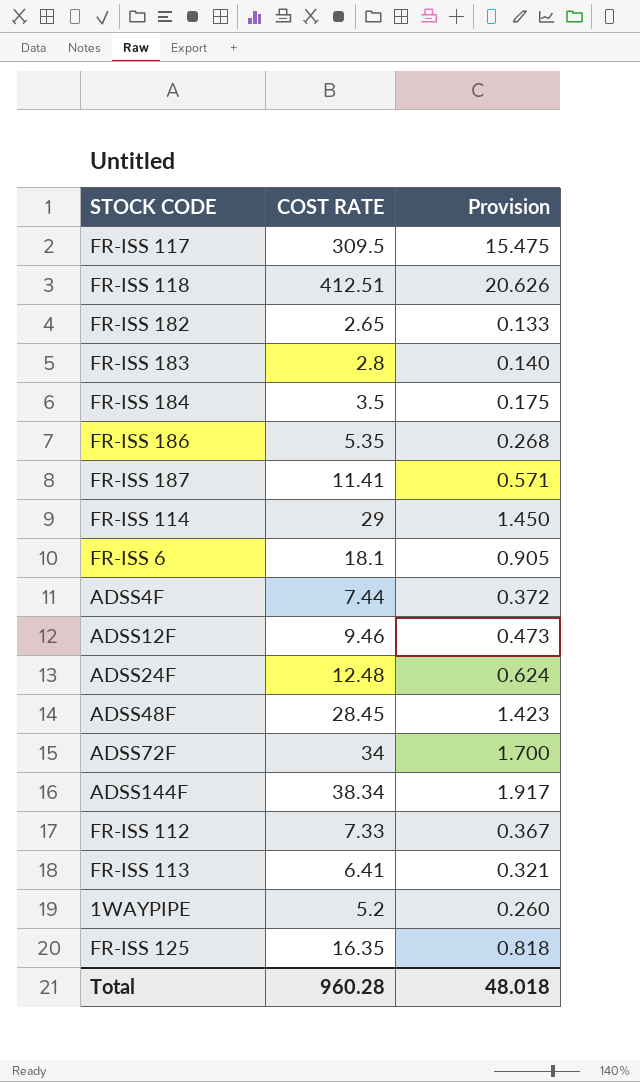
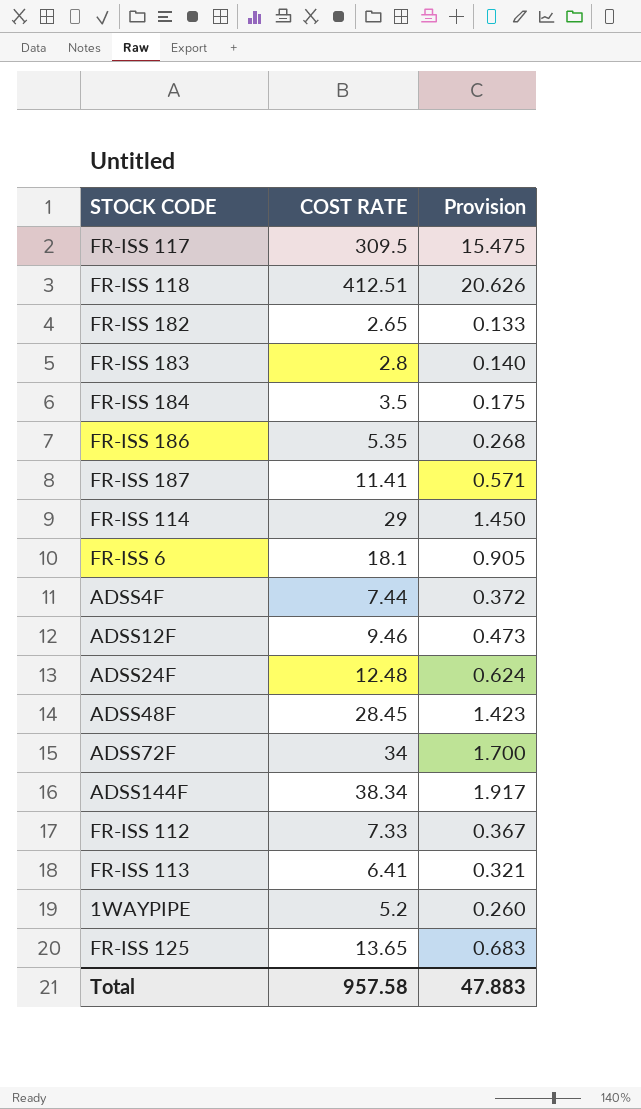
FR-ISS 125 | COST RATE: 16.35 -> 13.65
FR-ISS 125 | Provision: 0.818 -> 0.683
Total | COST RATE: 960.28 -> 957.58
Total | Provision: 48.018 -> 47.883

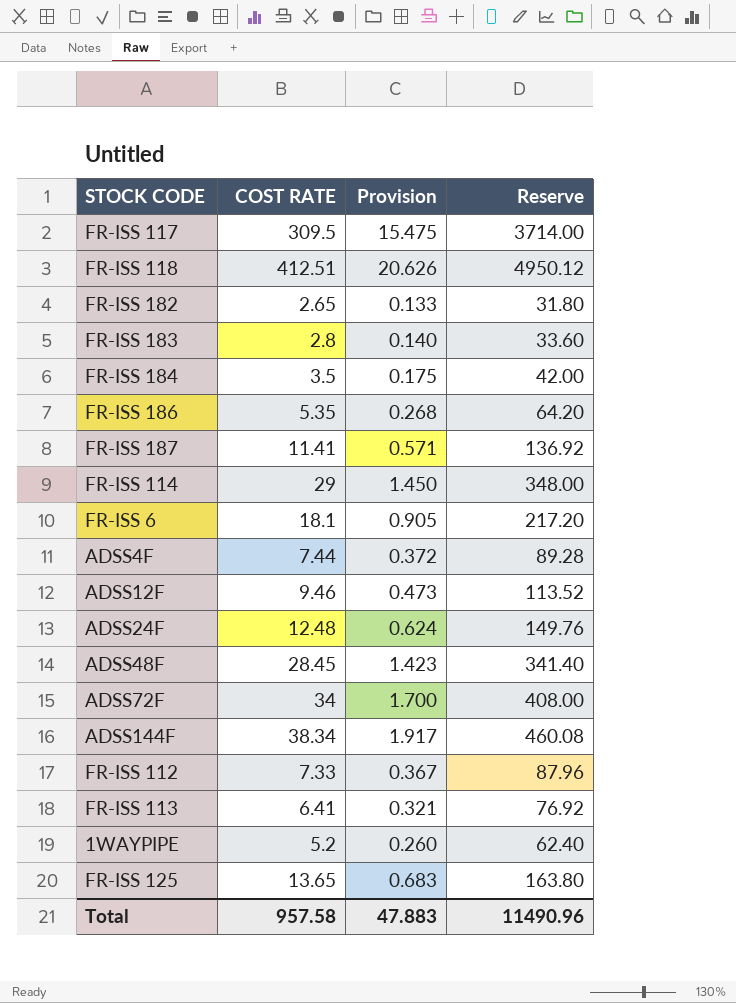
column Reserve | formula: none -> [COST RATE] * 12

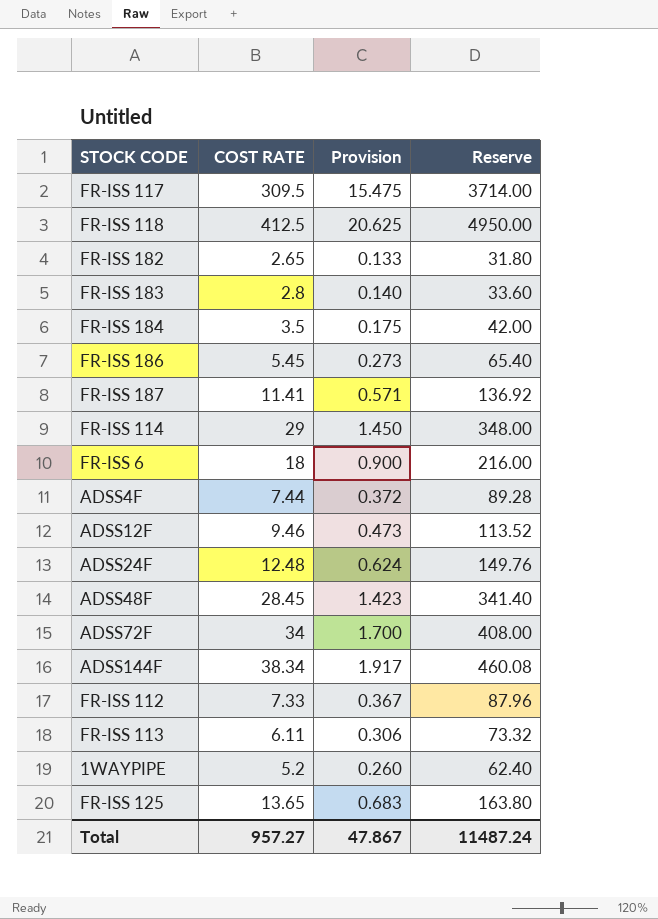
FR-ISS 118 | COST RATE: 412.51 -> 412.5
FR-ISS 118 | Provision: 20.626 -> 20.625
FR-ISS 118 | Reserve: 4950.12 -> 4950.00
FR-ISS 186 | COST RATE: 5.35 -> 5.45
FR-ISS 186 | Provision: 0.268 -> 0.273
FR-ISS 186 | Reserve: 64.20 -> 65.40
FR-ISS 6 | COST RATE: 18.1 -> 18
FR-ISS 6 | Provision: 0.905 -> 0.900
FR-ISS 6 | Reserve: 217.20 -> 216.00
FR-ISS 113 | COST RATE: 6.41 -> 6.11
FR-ISS 113 | Provision: 0.321 -> 0.306
FR-ISS 113 | Reserve: 76.92 -> 73.32
Total | COST RATE: 957.58 -> 957.27
Total | Provision: 47.883 -> 47.867
Total | Reserve: 11490.96 -> 11487.24

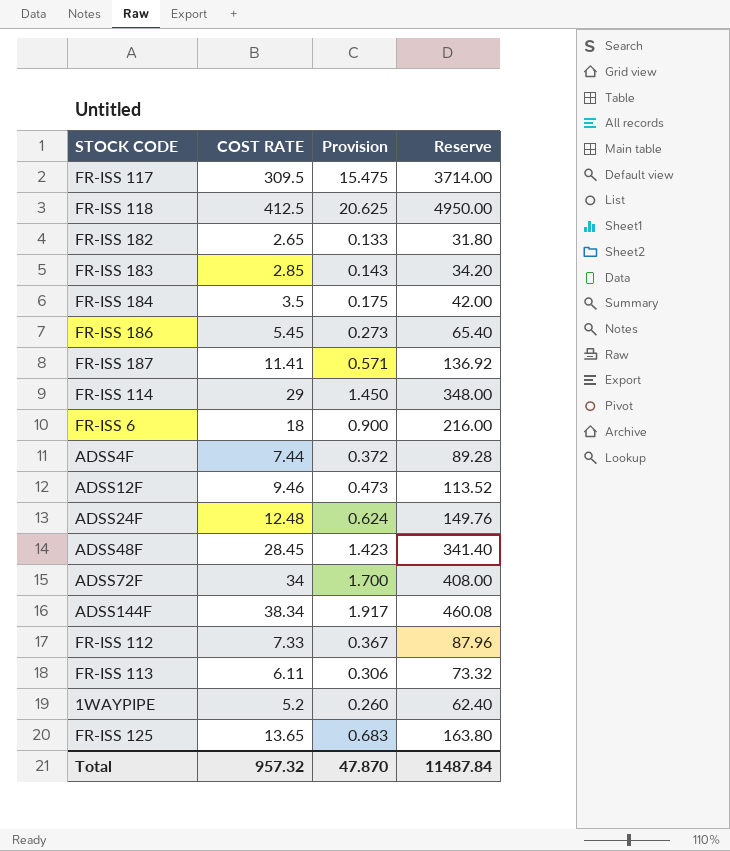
FR-ISS 183 | COST RATE: 2.8 -> 2.85
FR-ISS 183 | Provision: 0.140 -> 0.143
FR-ISS 183 | Reserve: 33.60 -> 34.20
Total | COST RATE: 957.27 -> 957.32
Total | Provision: 47.867 -> 47.870
Total | Reserve: 11487.24 -> 11487.84

